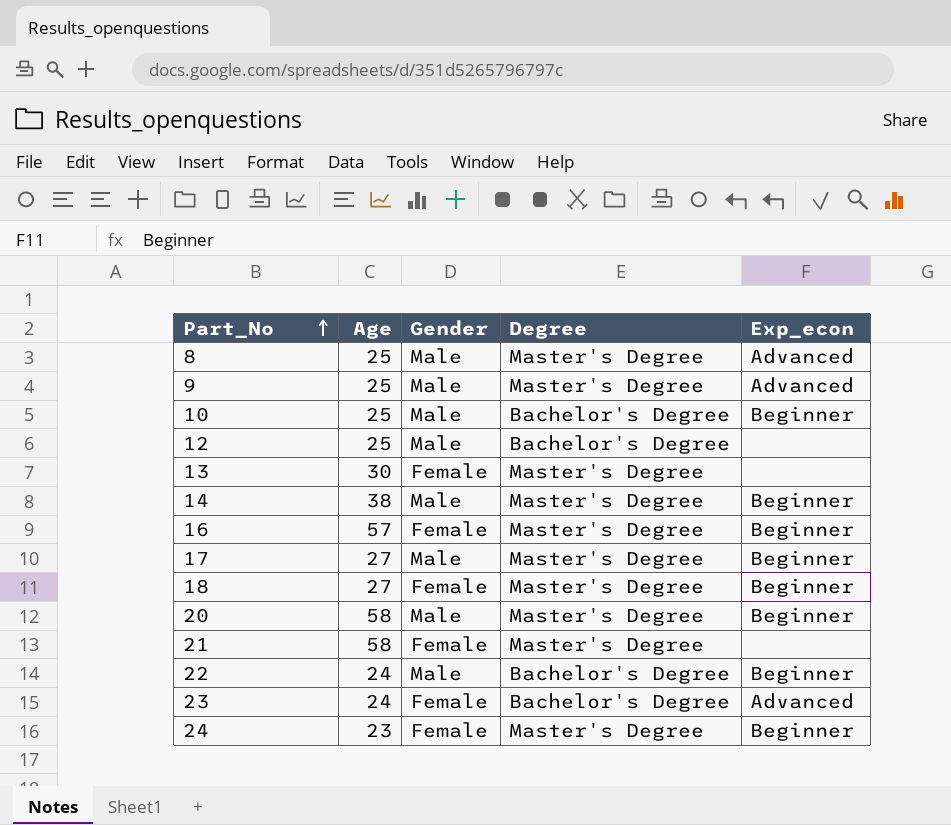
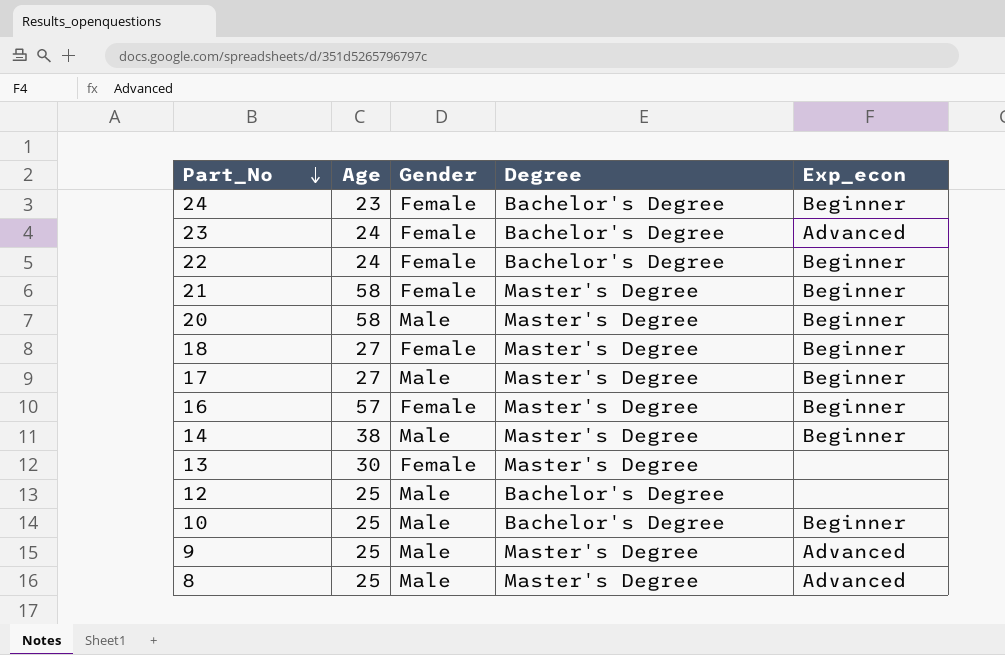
row order: Part_No ascending -> Part_No descending
24 | Degree: Master's Degree -> Bachelor's Degree
22 | Gender: Male -> Female
21 | Exp_econ: none -> Beginner

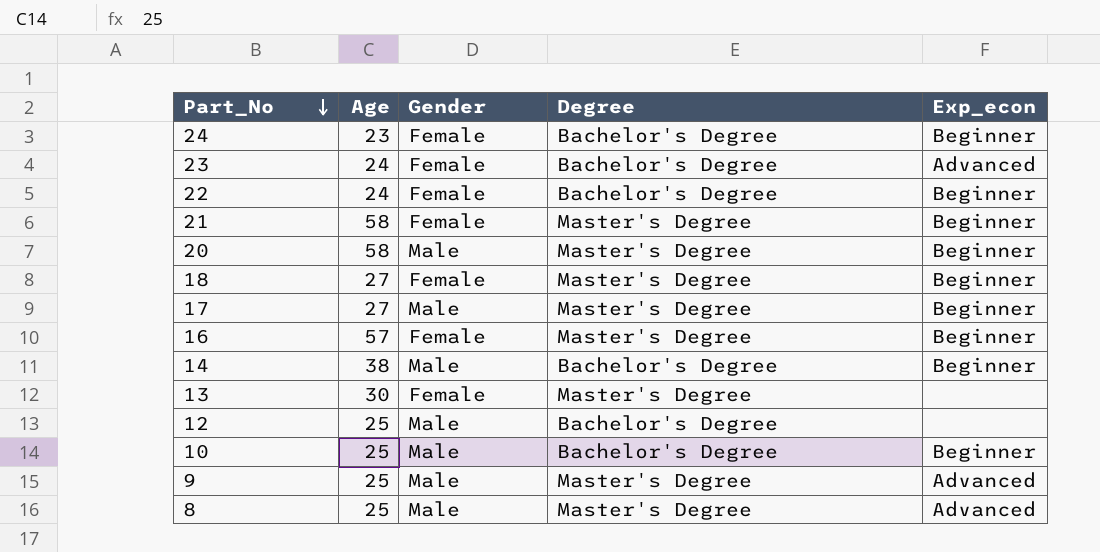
14 | Degree: Master's Degree -> Bachelor's Degree

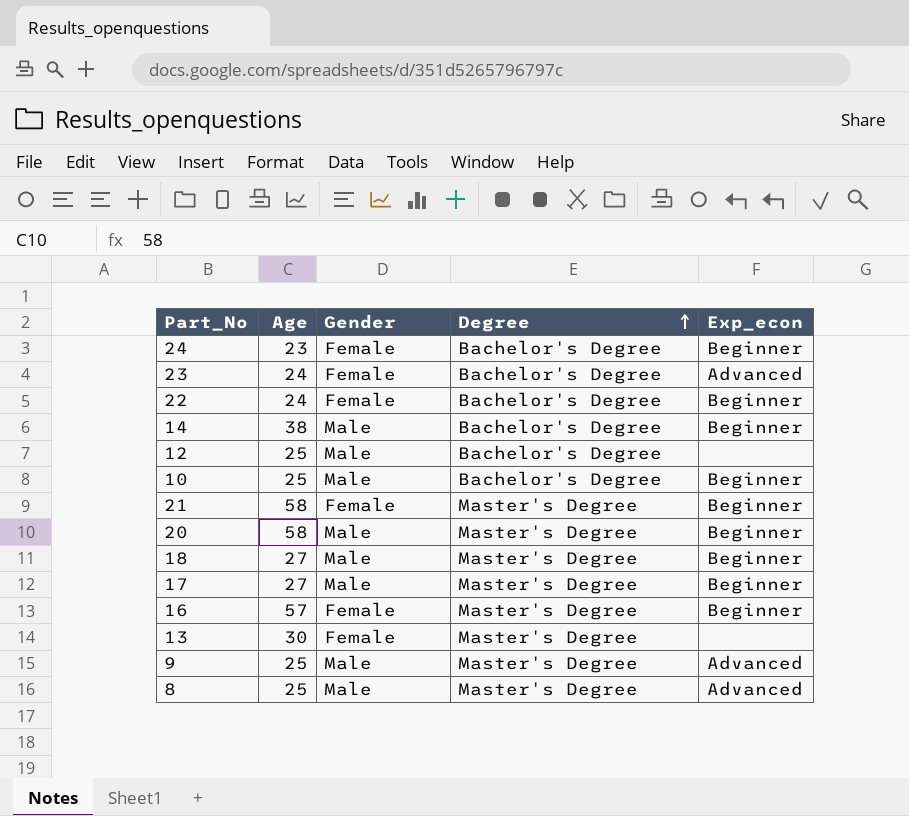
row order: Part_No descending -> Degree ascending
18 | Gender: Female -> Male

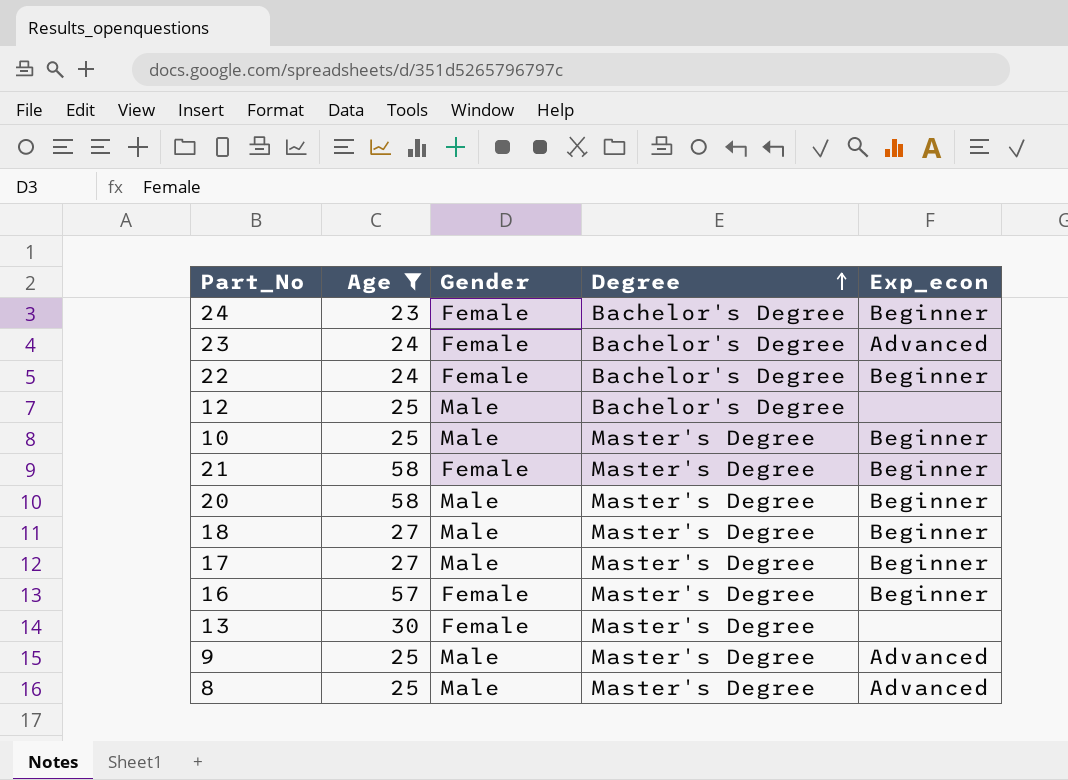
filter: none -> Age != 38
10 | Degree: Bachelor's Degree -> Master's Degree

